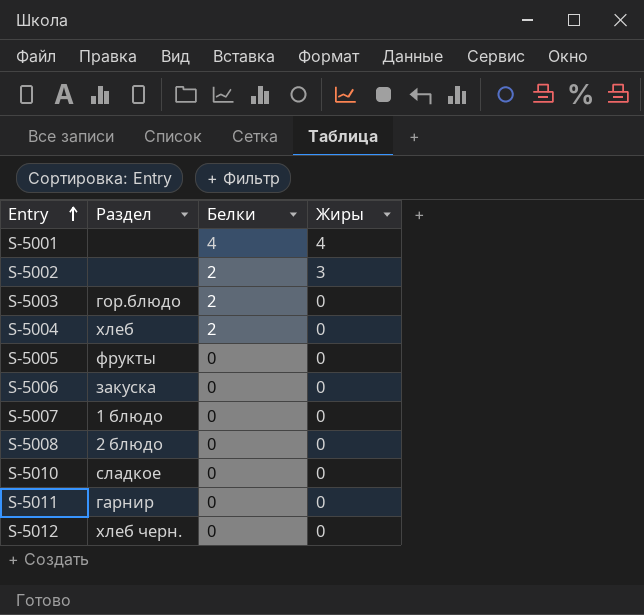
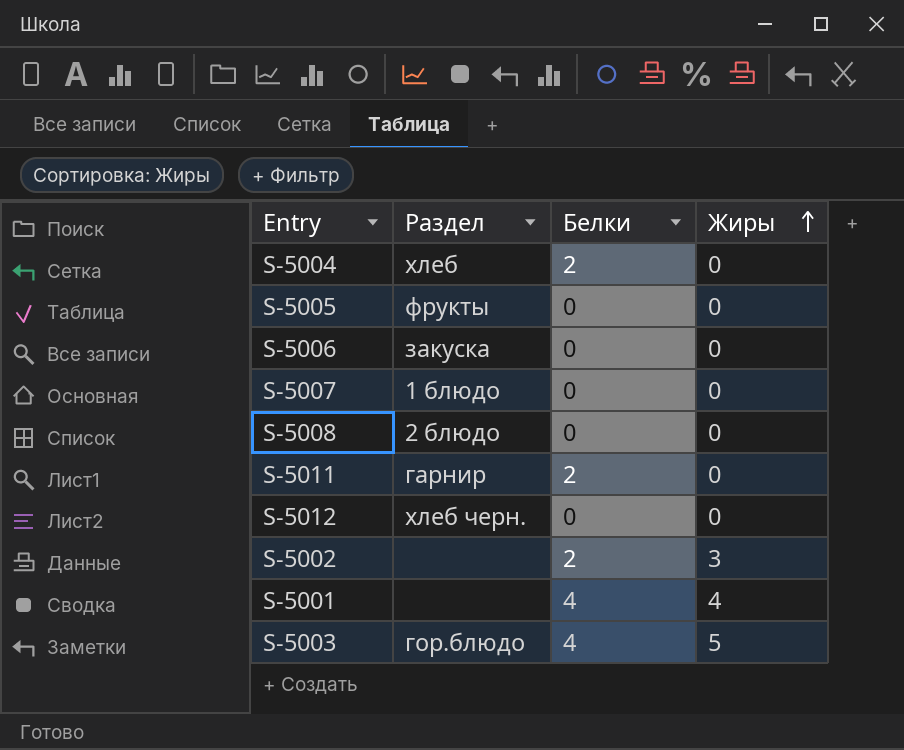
row order: Entry ascending -> Жиры ascending
row S-5010: сладкое | 0 | 0 -> none
S-5011 | Белки: 0 -> 2
S-5003 | Белки: 2 -> 4
S-5003 | Жиры: 0 -> 5

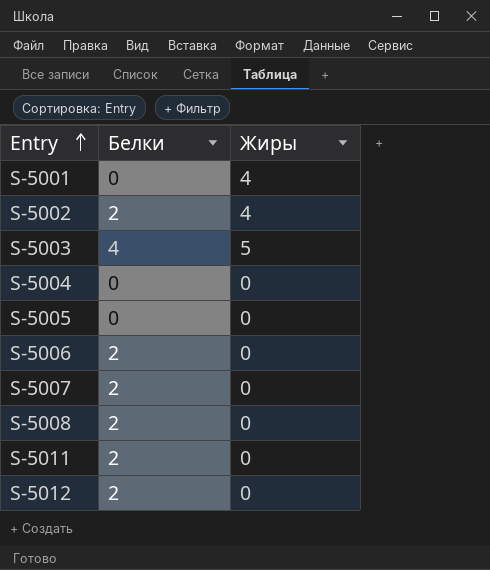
row order: Жиры ascending -> Entry ascending
column Раздел | position: 2 -> none
S-5001 | Белки: 4 -> 0
S-5002 | Жиры: 3 -> 4
S-5004 | Белки: 2 -> 0
S-5006 | Белки: 0 -> 2
S-5007 | Белки: 0 -> 2
S-5008 | Белки: 0 -> 2
S-5012 | Белки: 0 -> 2

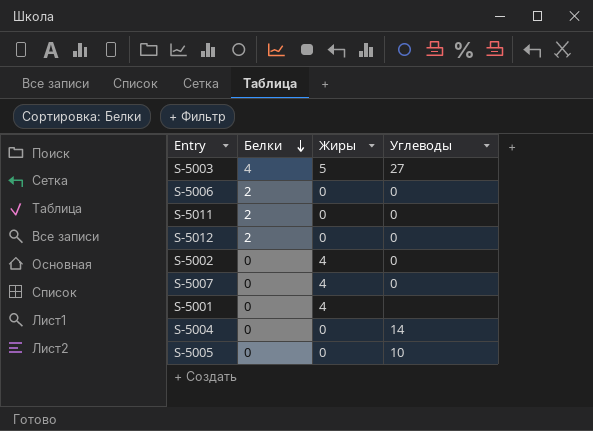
row order: Entry ascending -> Белки descending
column Углеводы | position: none -> 4
row S-5008: 2 | 0 -> none
S-5002 | Белки: 2 -> 0
S-5007 | Белки: 2 -> 0
S-5007 | Жиры: 0 -> 4

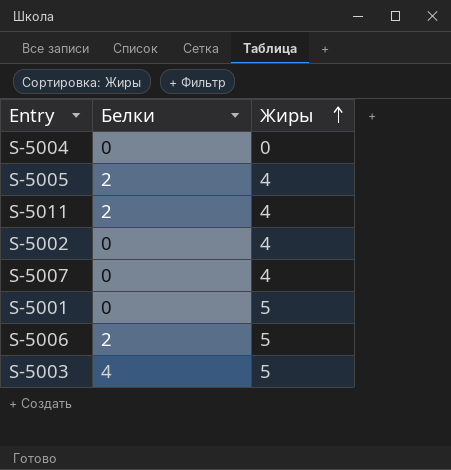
row order: Белки descending -> Жиры ascending
column Углеводы | position: 4 -> none
row S-5012: 2 | 0 | 0 -> none
S-5005 | Белки: 0 -> 2
S-5005 | Жиры: 0 -> 4
S-5011 | Жиры: 0 -> 4
S-5001 | Жиры: 4 -> 5
S-5006 | Жиры: 0 -> 5

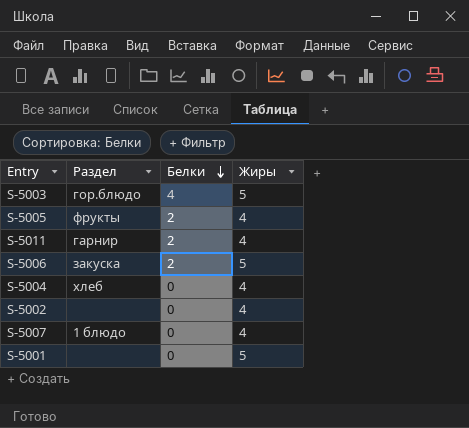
row order: Жиры ascending -> Белки descending
column Раздел | position: none -> 2
S-5004 | Жиры: 0 -> 4

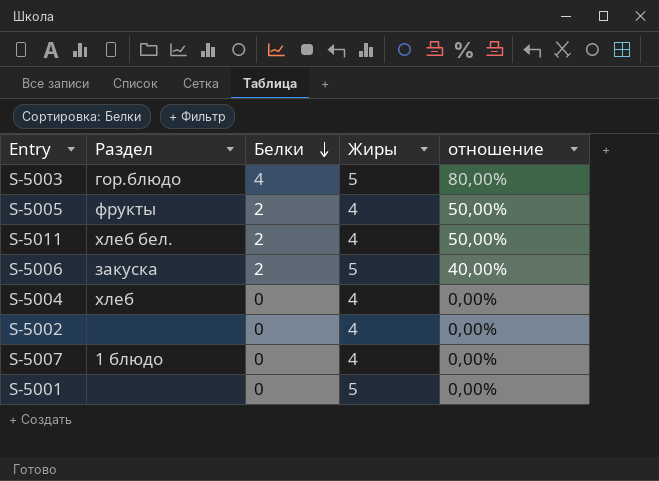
column отношение | formula: none -> [Белки] / [Жиры]
S-5011 | Раздел: гарнир -> хлеб бел.

